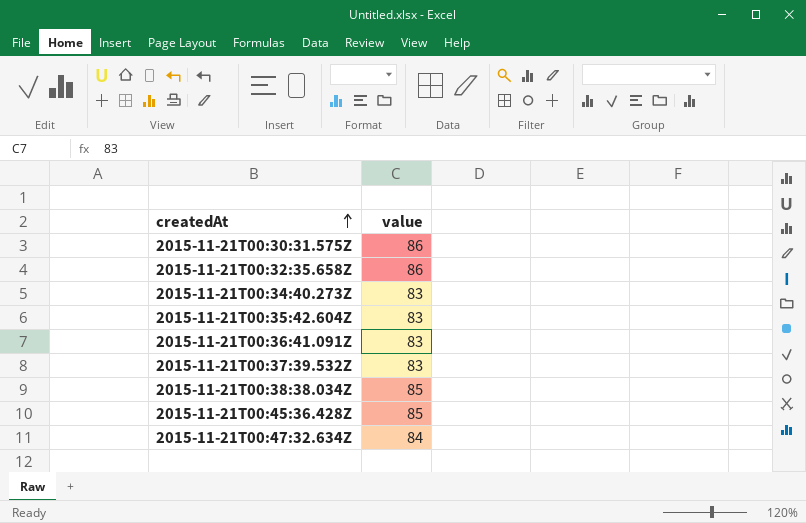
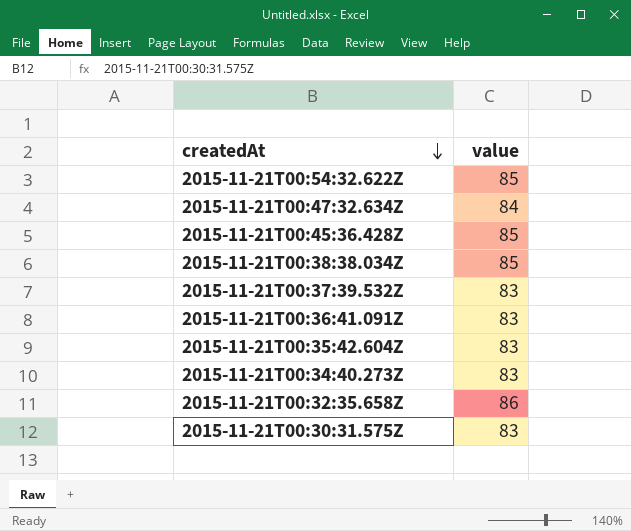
row order: createdAt ascending -> createdAt descending
row 2015-11-21T00:54:32.622Z: none -> 85
2015-11-21T00:30:31.575Z | value: 86 -> 83

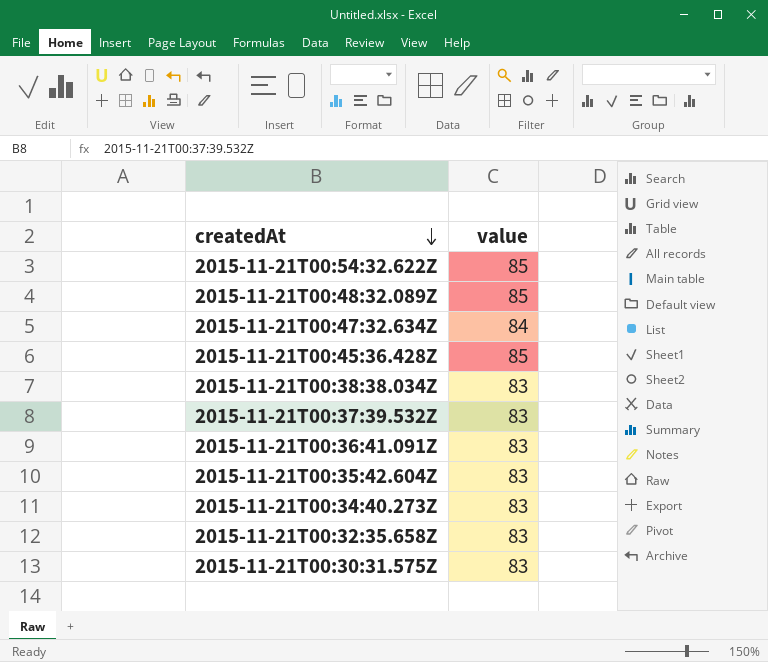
row 2015-11-21T00:48:32.089Z: none -> 85
2015-11-21T00:38:38.034Z | value: 85 -> 83
2015-11-21T00:32:35.658Z | value: 86 -> 83

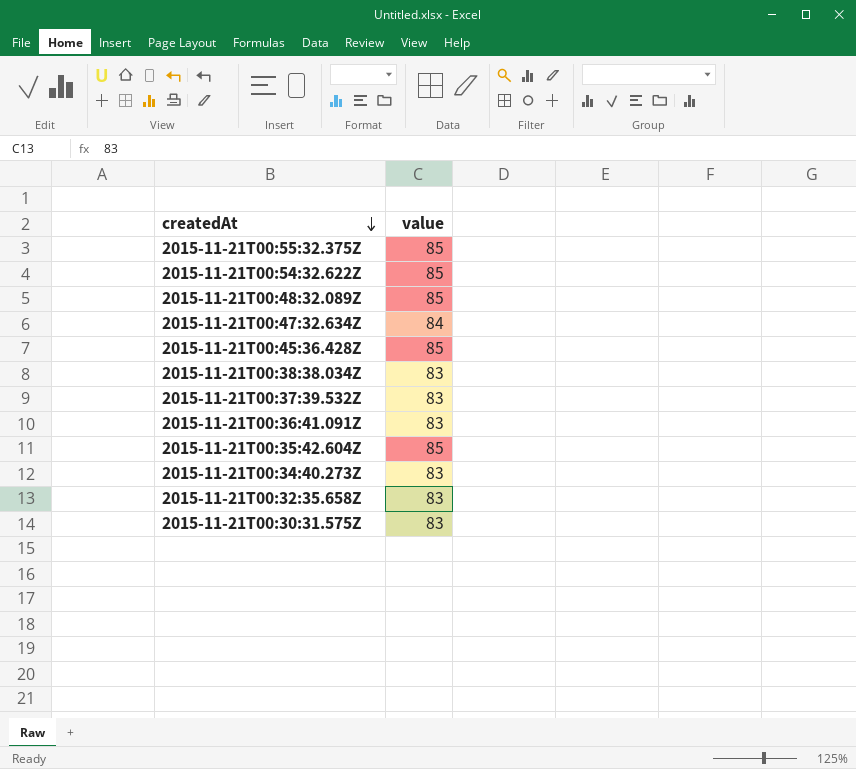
row 2015-11-21T00:55:32.375Z: none -> 85
2015-11-21T00:35:42.604Z | value: 83 -> 85

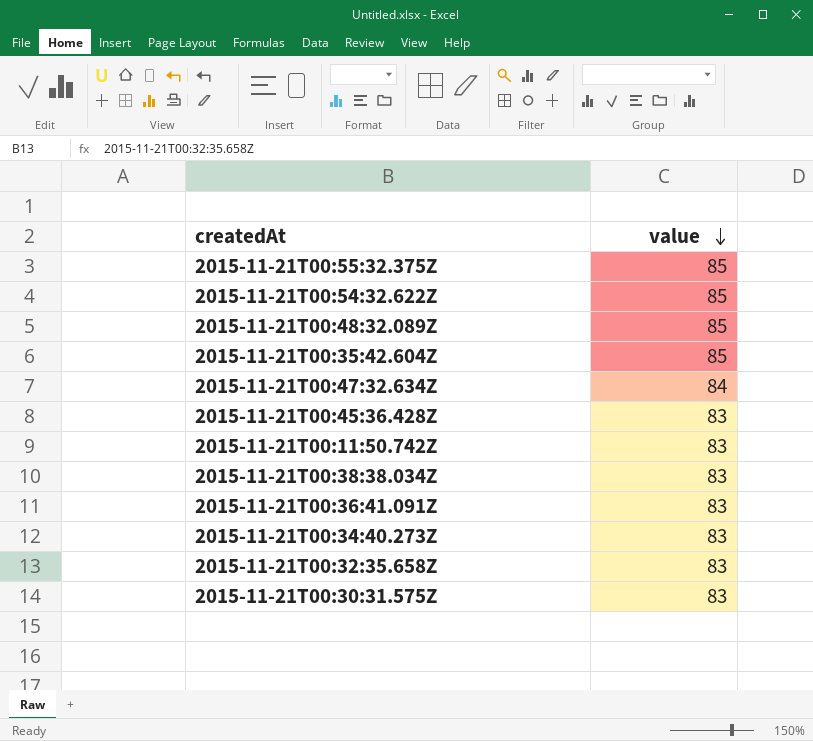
row order: createdAt descending -> value descending
row 2015-11-21T00:37:39.532Z: 83 -> none
2015-11-21T00:45:36.428Z | value: 85 -> 83
row 2015-11-21T00:11:50.742Z: none -> 83

